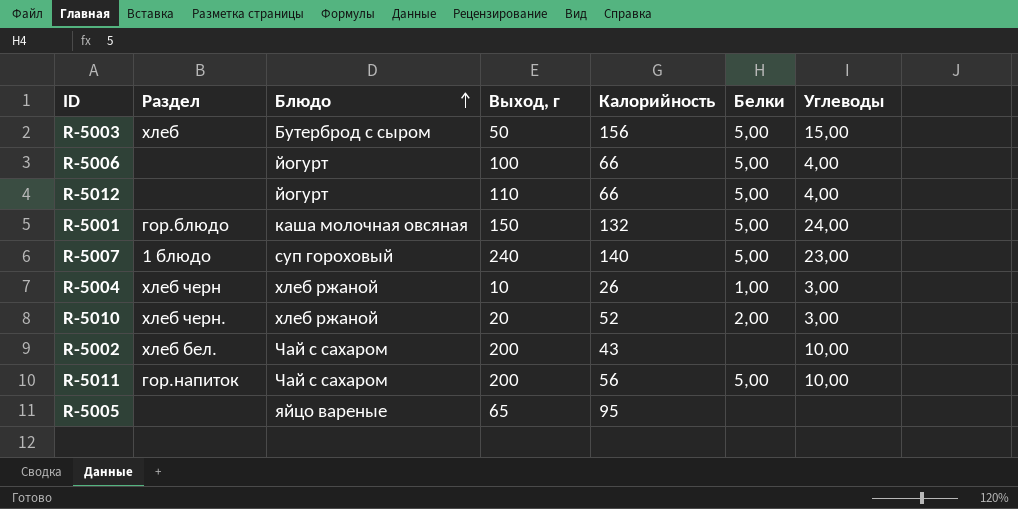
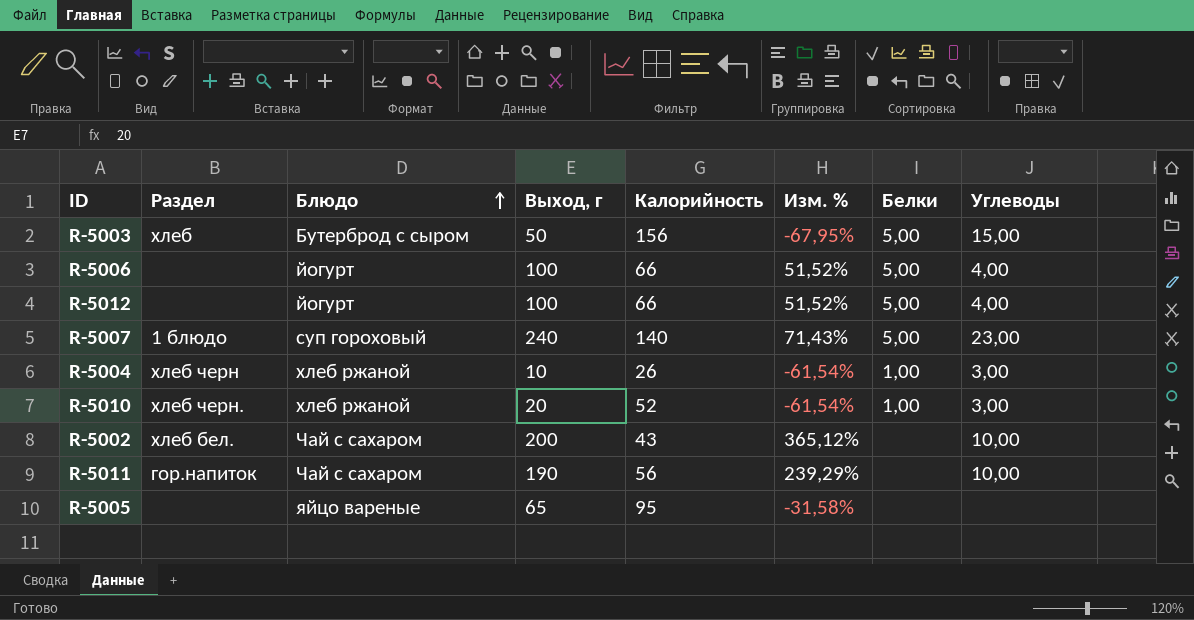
column Изм. % | formula: none -> ([Выход, г] - [Калорийность]) / [Калорийность]
row R-5001: гор.блюдо | каша молочная овсяная | 150 | 132 | 5,00 | 24,00 -> none
R-5012 | Выход, г: 110 -> 100
R-5010 | Белки: 2,00 -> 1,00
R-5011 | Выход, г: 200 -> 190
R-5011 | Белки: 5,00 -> none

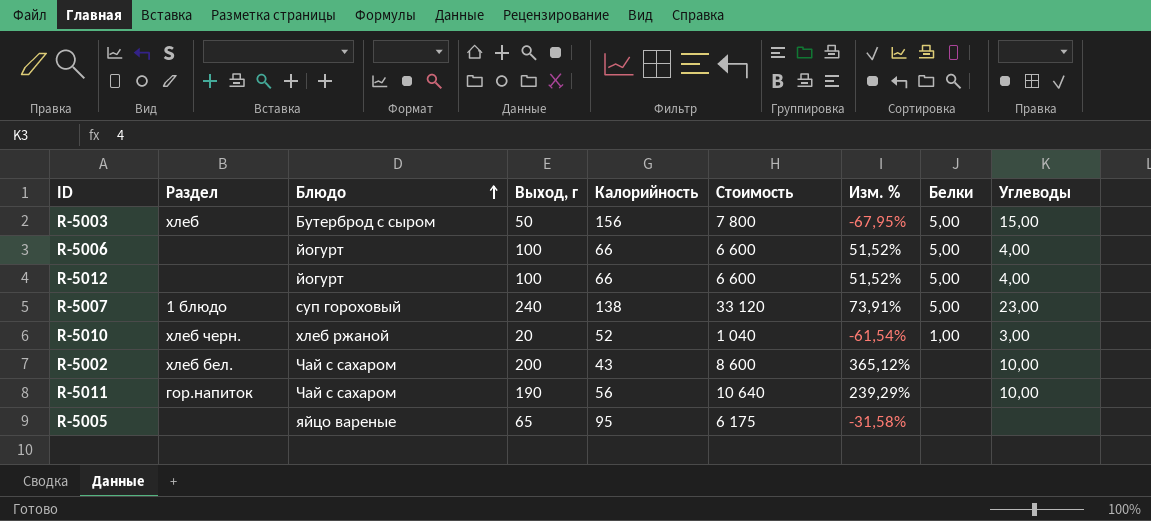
column Стоимость | formula: none -> [Выход, г] * [Калорийность]
row R-5004: хлеб черн | хлеб ржаной | 10 | 26 | -61,54% | 1,00 | 3,00 -> none
R-5007 | Калорийность: 140 -> 138
R-5007 | Изм. %: 71,43% -> 73,91%

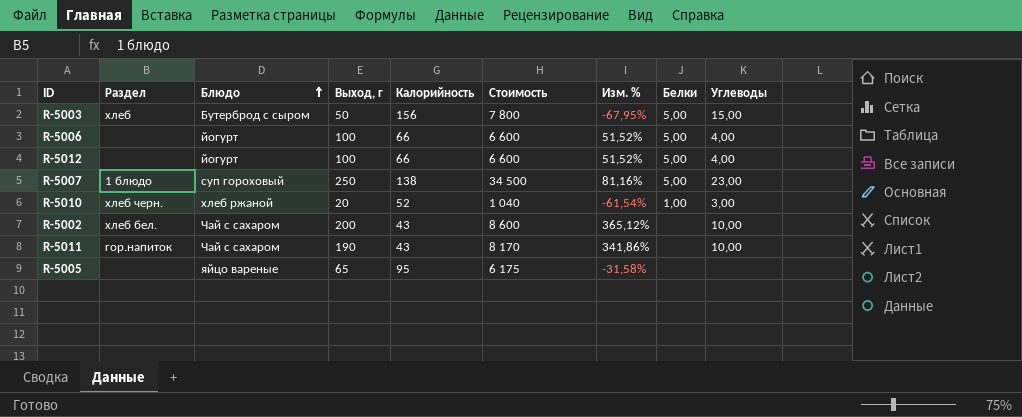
R-5007 | Выход, г: 240 -> 250
R-5007 | Стоимость: 33 120 -> 34 500
R-5007 | Изм. %: 73,91% -> 81,16%
R-5011 | Калорийность: 56 -> 43
R-5011 | Стоимость: 10 640 -> 8 170
R-5011 | Изм. %: 239,29% -> 341,86%

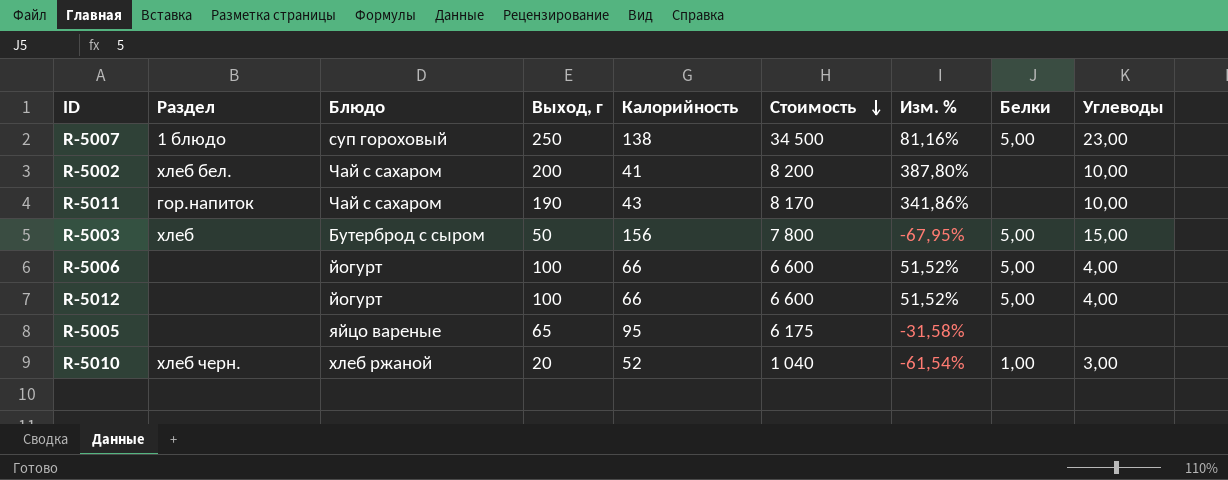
row order: Блюдо ascending -> Стоимость descending
R-5002 | Калорийность: 43 -> 41
R-5002 | Стоимость: 8 600 -> 8 200
R-5002 | Изм. %: 365,12% -> 387,80%

